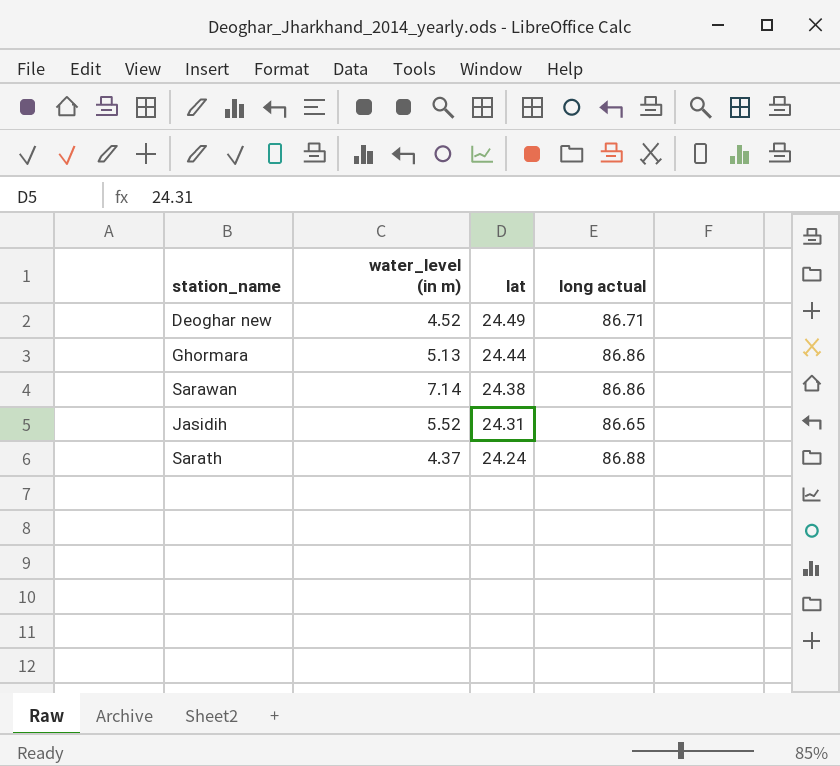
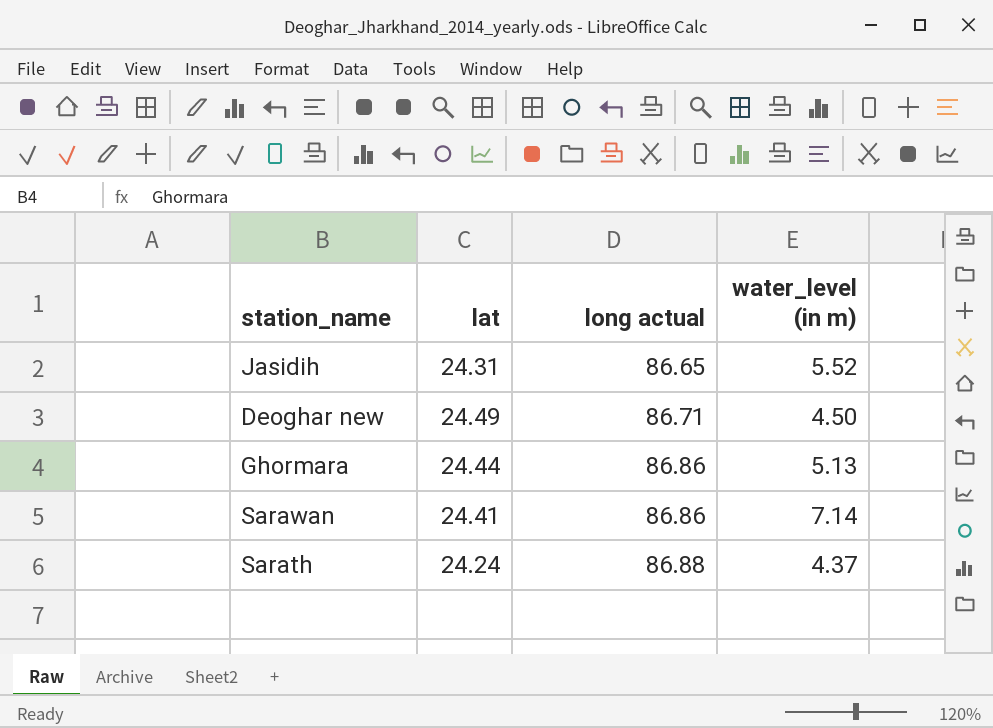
row order: lat descending -> long actual ascending
column water_level (in m) | position: 2 -> 4
Deoghar new | water_level (in m): 4.52 -> 4.50
Sarawan | lat: 24.38 -> 24.41

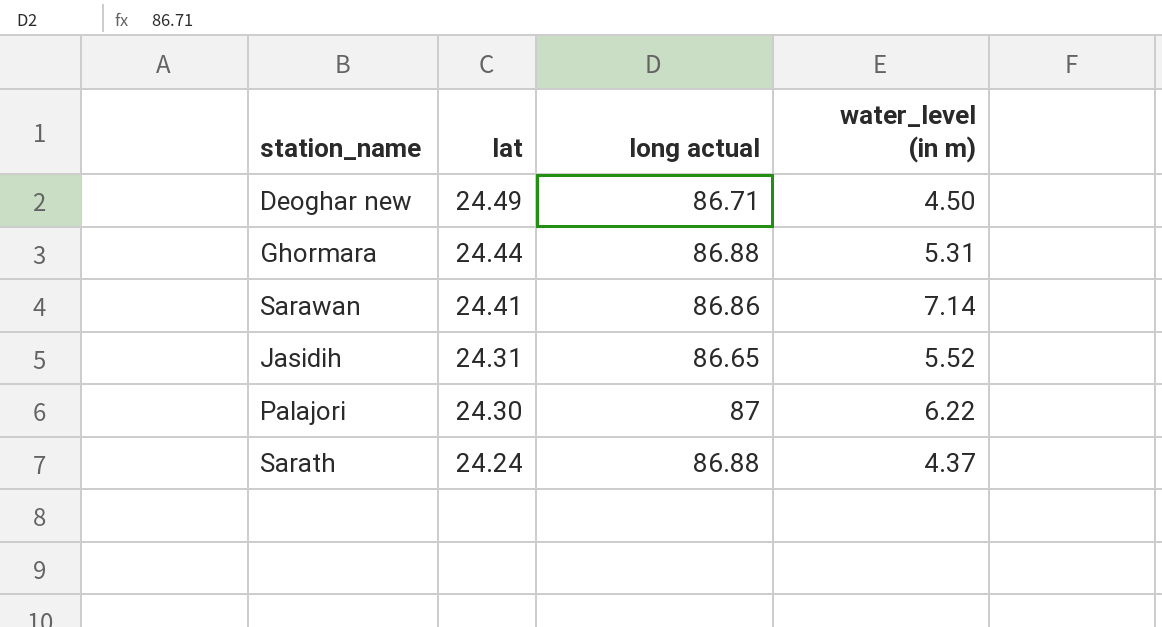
row order: long actual ascending -> lat descending
Ghormara | long actual: 86.86 -> 86.88
Ghormara | water_level (in m): 5.13 -> 5.31
row Palajori: none -> 24.30 | 87 | 6.22

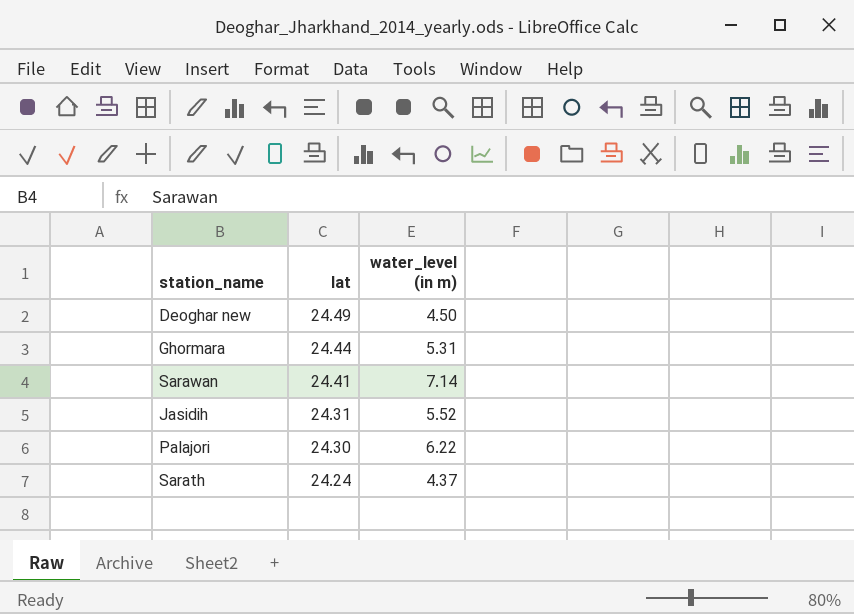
column long actual | position: 3 -> none

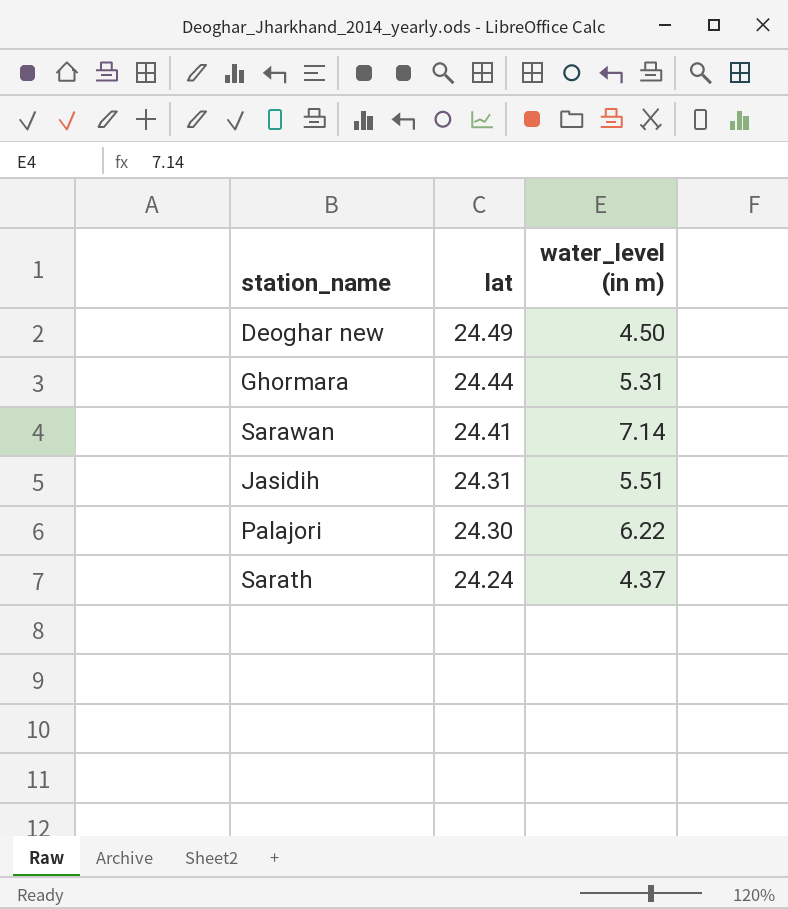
Jasidih | water_level (in m): 5.52 -> 5.51

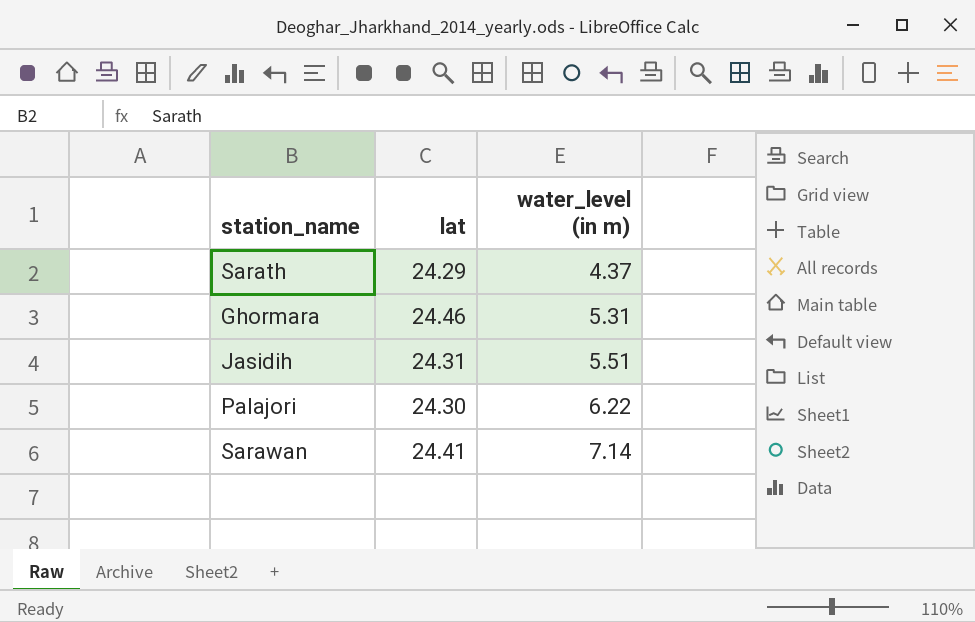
row order: lat descending -> water_level (in m) ascending
row Deoghar new: 24.49 | 4.50 -> none
Sarath | lat: 24.24 -> 24.29
Ghormara | lat: 24.44 -> 24.46

